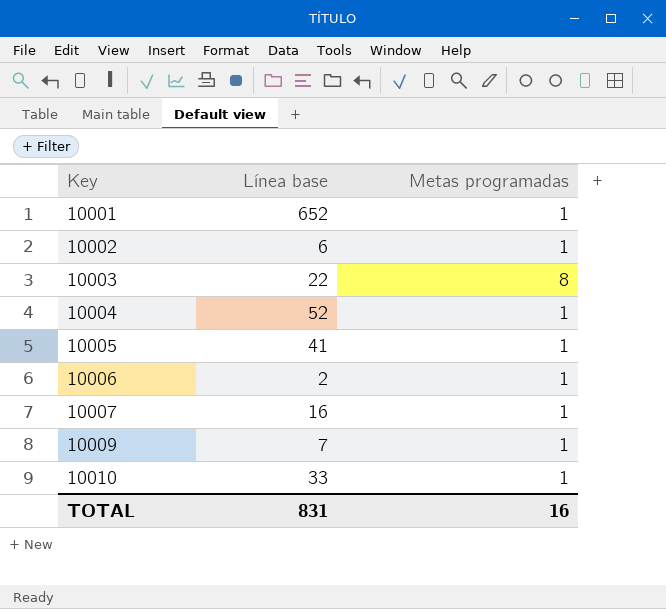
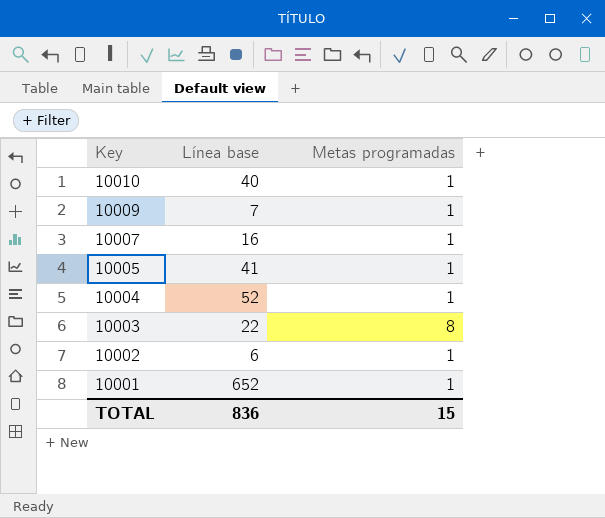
row order: Key ascending -> Key descending
row 10006: 2 | 1 -> none
10010 | Línea base: 33 -> 40
TOTAL | Línea base: 831 -> 836
TOTAL | Metas programadas: 16 -> 15

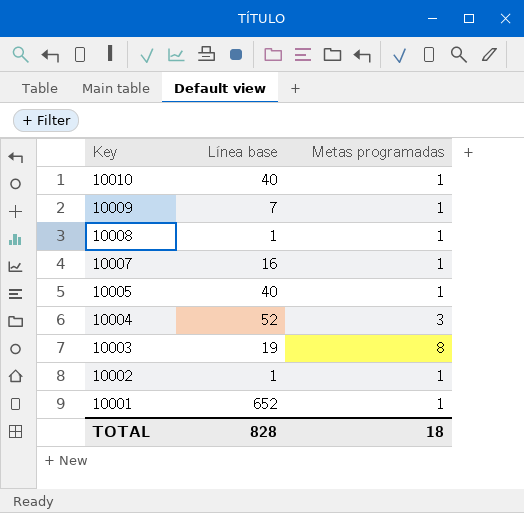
row 10008: none -> 1 | 1
10005 | Línea base: 41 -> 40
10004 | Metas programadas: 1 -> 3
10003 | Línea base: 22 -> 19
10002 | Línea base: 6 -> 1
TOTAL | Línea base: 836 -> 828
TOTAL | Metas programadas: 15 -> 18

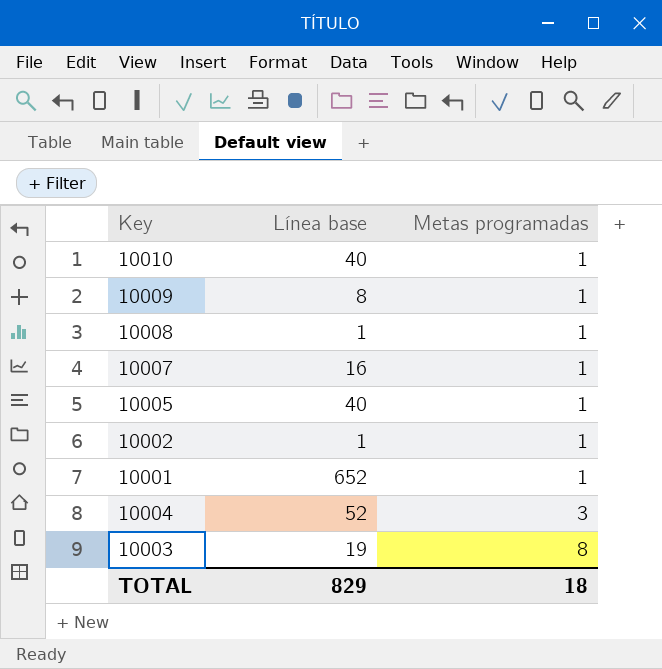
row order: Key descending -> Metas programadas ascending
10009 | Línea base: 7 -> 8
TOTAL | Línea base: 828 -> 829

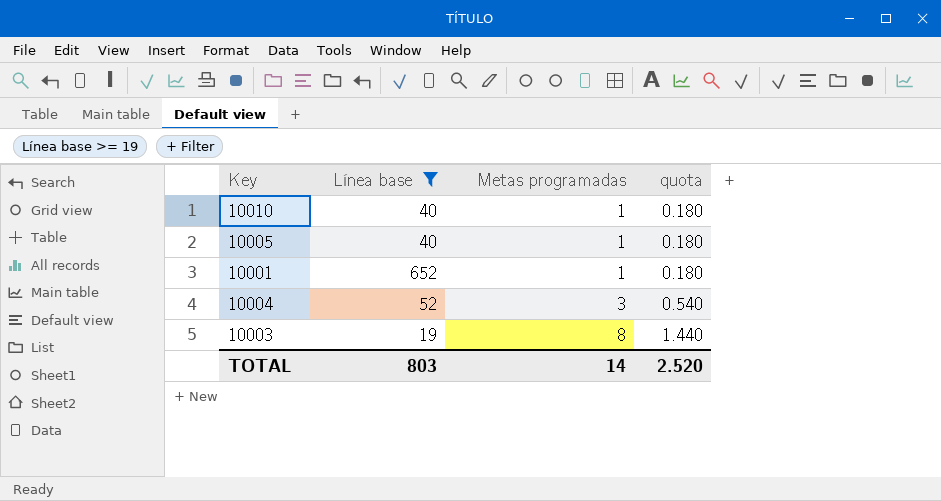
filter: none -> Línea base >= 19
column quota | formula: none -> [Metas programadas] * 0.18
TOTAL | Línea base: 829 -> 803
TOTAL | Metas programadas: 18 -> 14

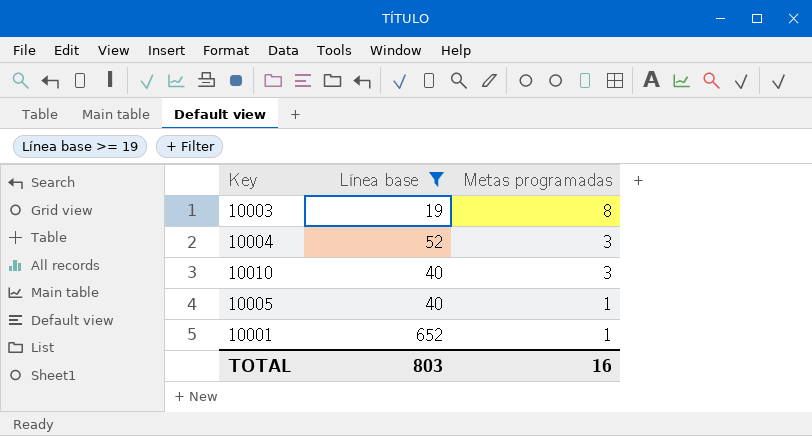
row order: Metas programadas ascending -> Metas programadas descending
column quota | formula: [Metas programadas] * 0.18 -> none
10010 | Metas programadas: 1 -> 3
TOTAL | Metas programadas: 14 -> 16

